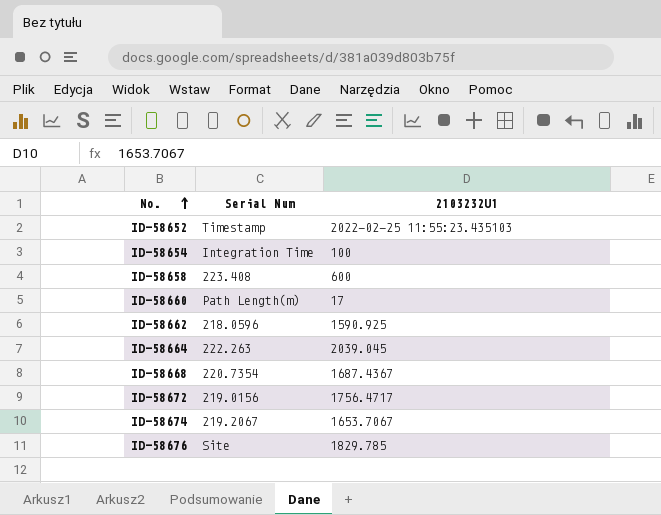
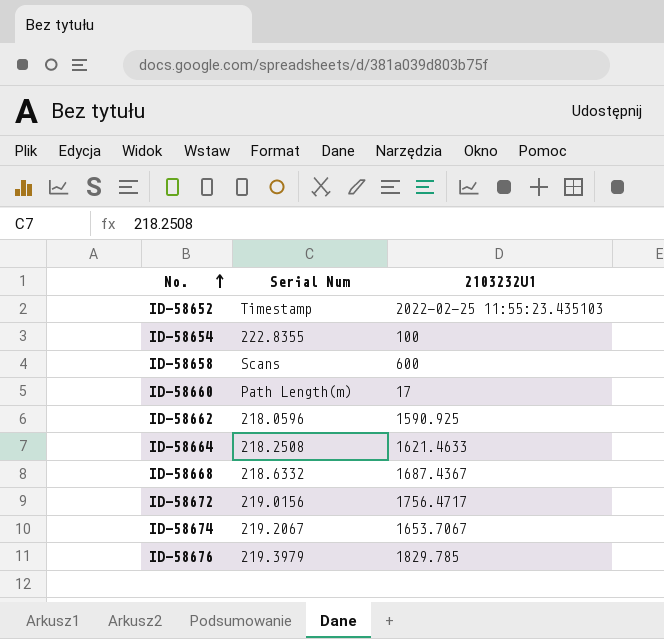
ID-58654 | Serial Num: Integration Time -> 222.8355
ID-58658 | Serial Num: 223.408 -> Scans
ID-58664 | Serial Num: 222.263 -> 218.2508
ID-58664 | 2103232U1: 2039.045 -> 1621.4633
ID-58668 | Serial Num: 220.7354 -> 218.6332
ID-58676 | Serial Num: Site -> 219.3979

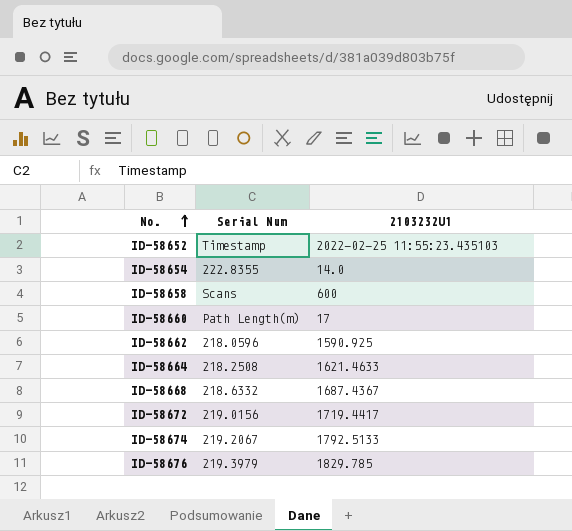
ID-58654 | 2103232U1: 100 -> 14.0
ID-58672 | 2103232U1: 1756.4717 -> 1719.4417
ID-58674 | 2103232U1: 1653.7067 -> 1792.5133

